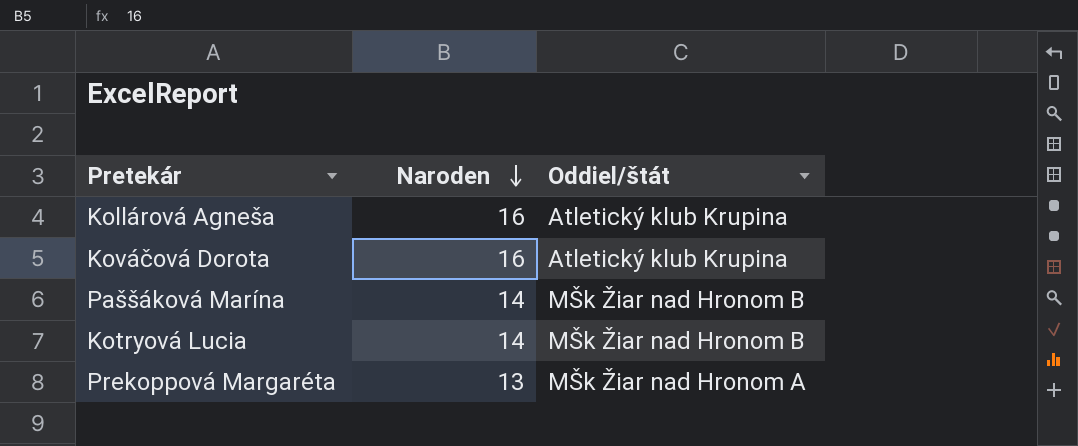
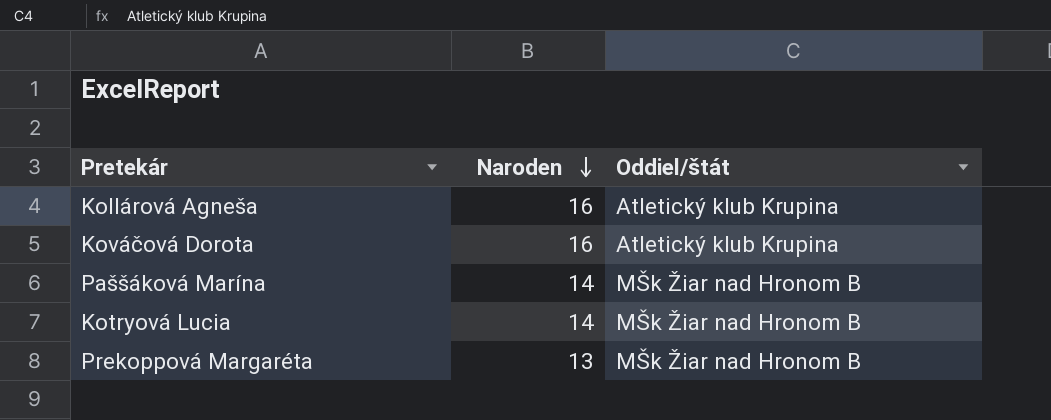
Prekoppová Margaréta | Oddiel/štát: MŠk Žiar nad Hronom A -> MŠk Žiar nad Hronom B

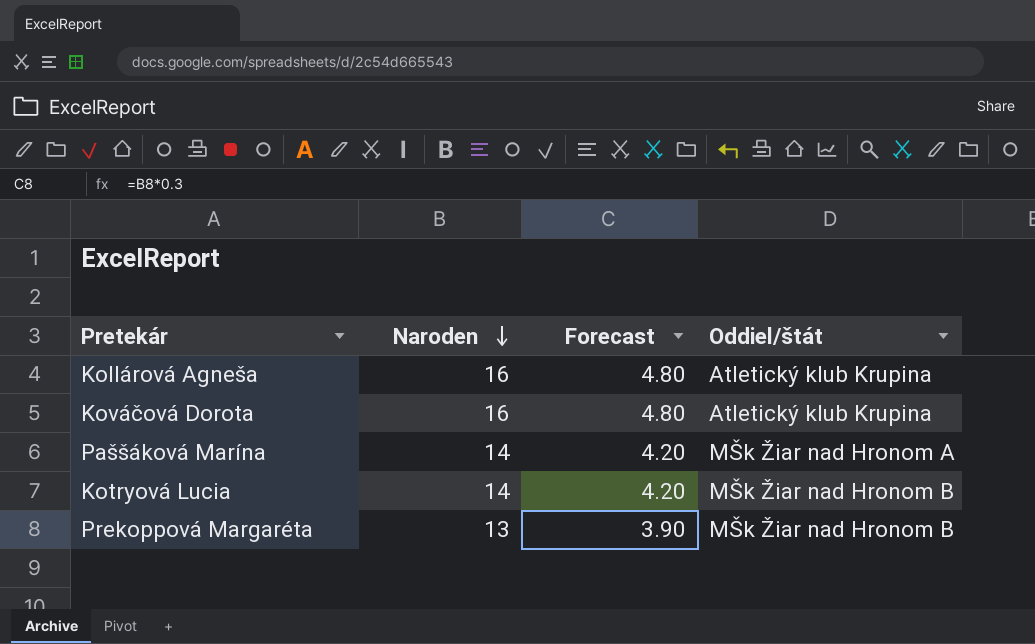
column Forecast | formula: none -> [Naroden] * 0.3
Paššáková Marína | Oddiel/štát: MŠk Žiar nad Hronom B -> MŠk Žiar nad Hronom A

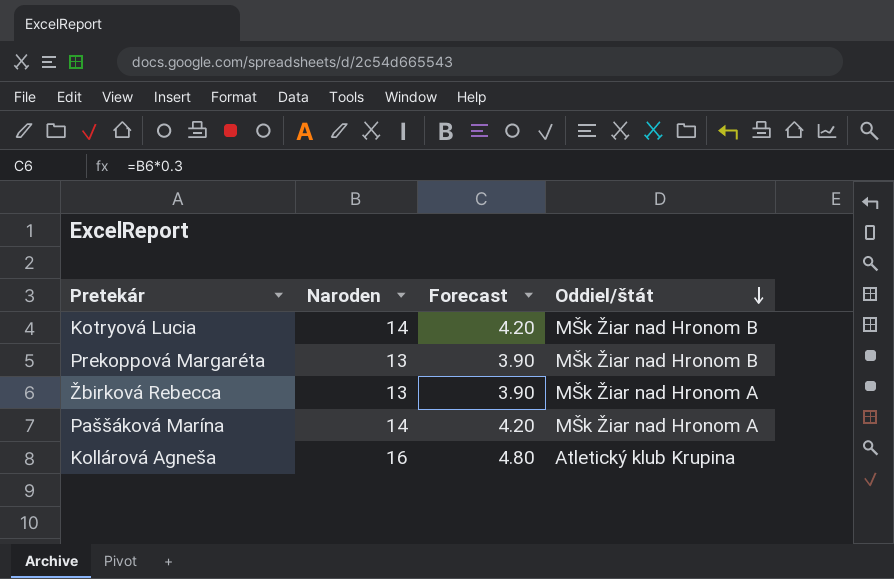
row order: Naroden descending -> Oddiel/štát descending
row Kováčová Dorota: 16 | 4.80 | Atletický klub Krupina -> none
row Žbirková Rebecca: none -> 13 | 3.90 | MŠk Žiar nad Hronom A

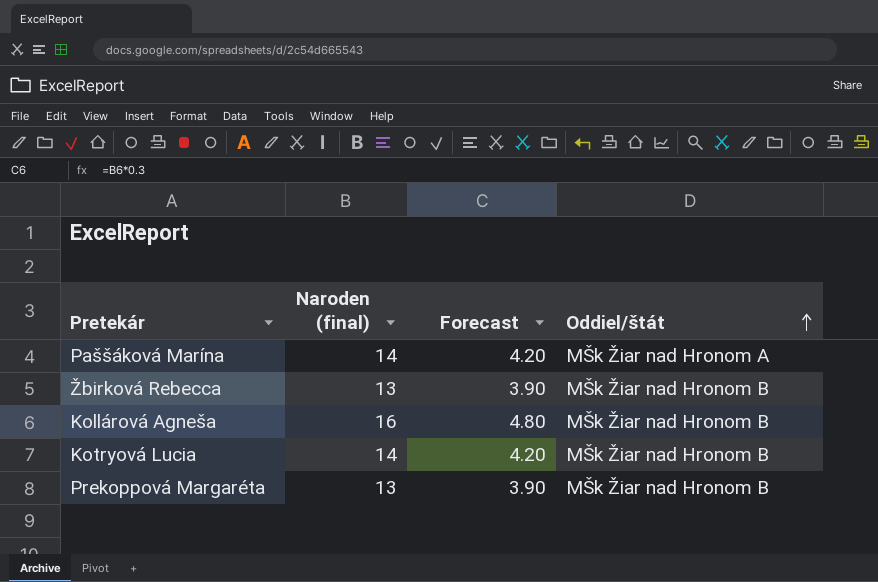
row order: Oddiel/štát descending -> Oddiel/štát ascending
column name: Naroden -> Naroden (final)
Žbirková Rebecca | Oddiel/štát: MŠk Žiar nad Hronom A -> MŠk Žiar nad Hronom B
Kollárová Agneša | Oddiel/štát: Atletický klub Krupina -> MŠk Žiar nad Hronom B

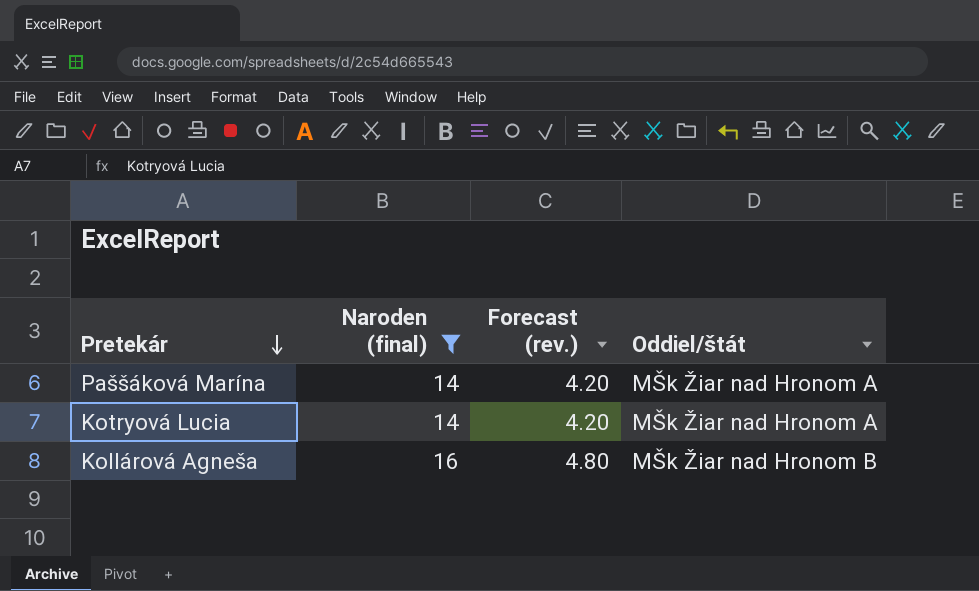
filter: none -> Naroden (final) != 13
row order: Oddiel/štát ascending -> Pretekár descending
column name: Forecast -> Forecast (rev.)
Kotryová Lucia | Oddiel/štát: MŠk Žiar nad Hronom B -> MŠk Žiar nad Hronom A

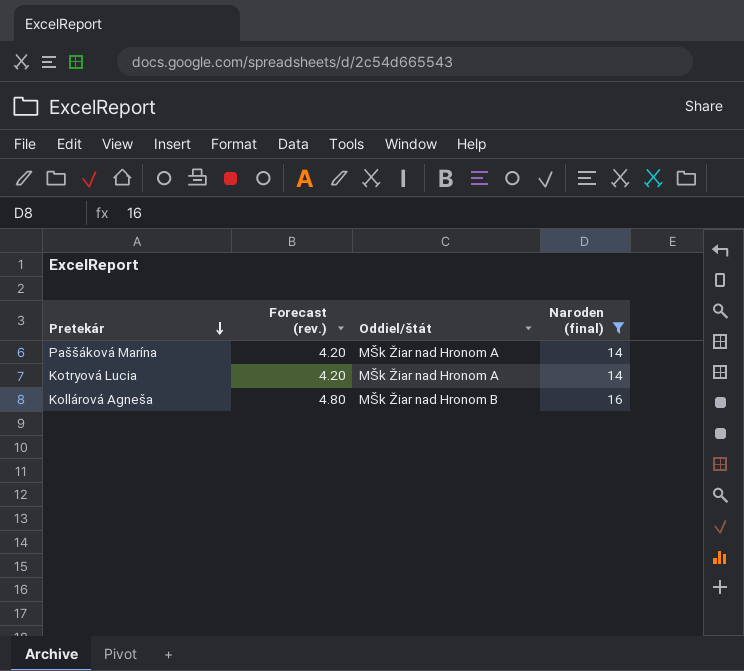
column Naroden (final) | position: 2 -> 4

